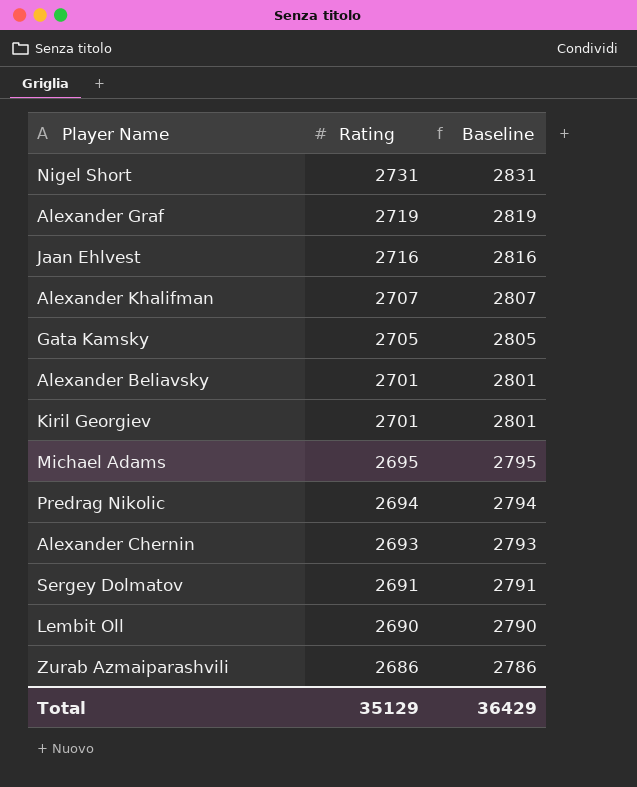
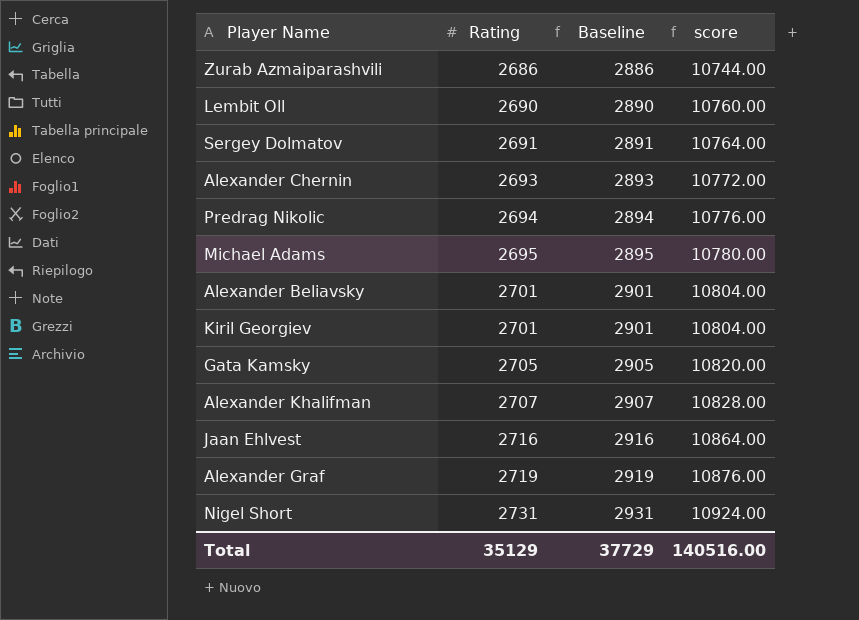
row order: Rating descending -> Rating ascending
column Baseline | formula: [Rating] + 100 -> [Rating] + 200
column score | formula: none -> [Rating] * 4
Total | Baseline: 36429 -> 37729

